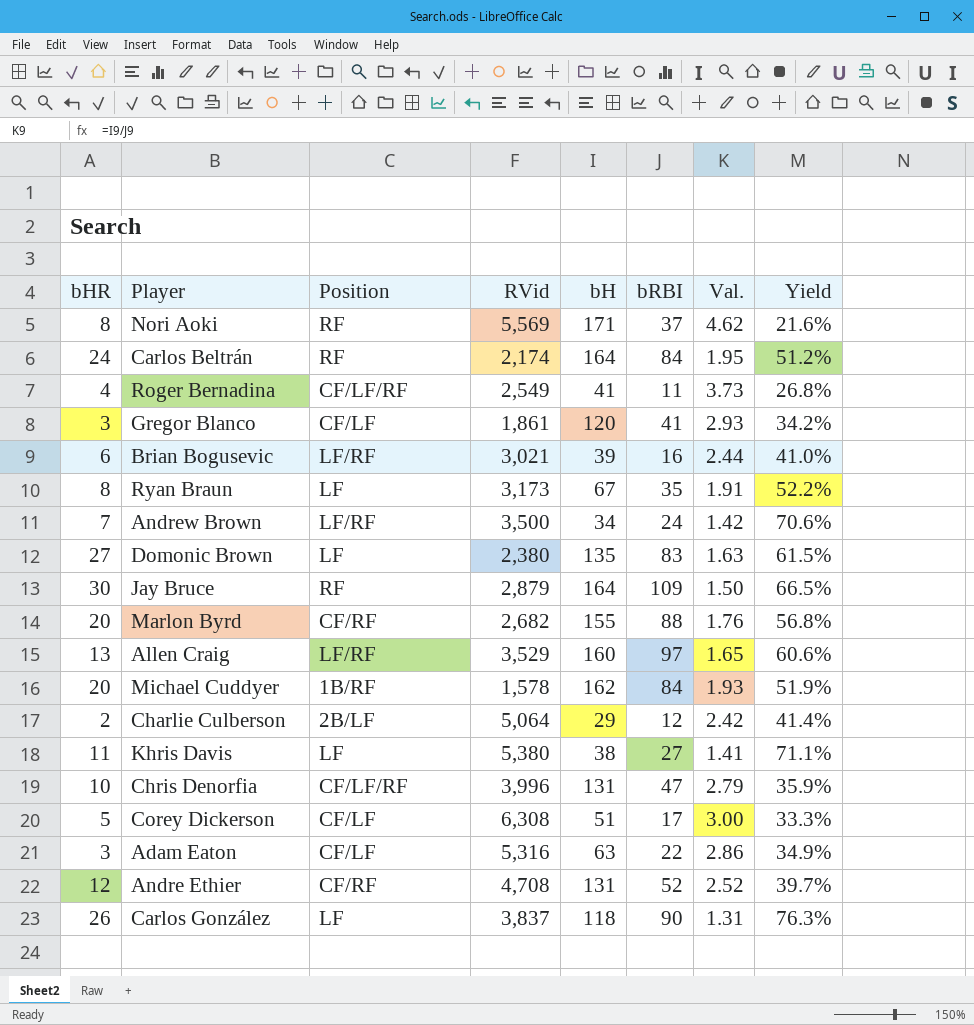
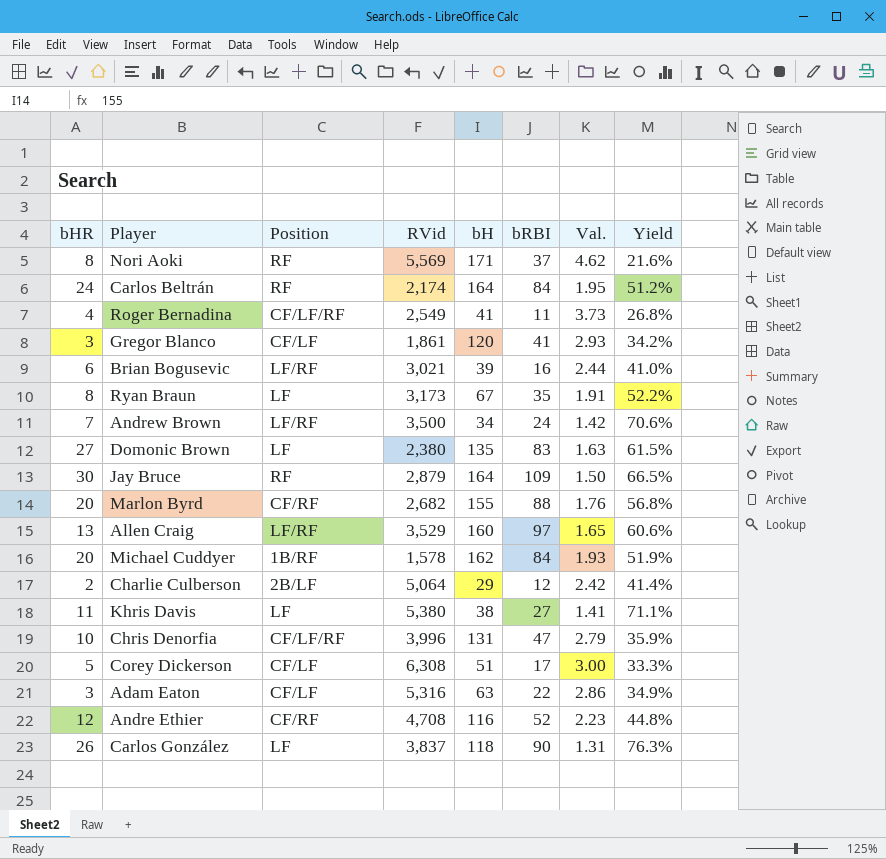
Andre Ethier | bH: 131 -> 116
Andre Ethier | Val.: 2.52 -> 2.23
Andre Ethier | Yield: 39.7% -> 44.8%

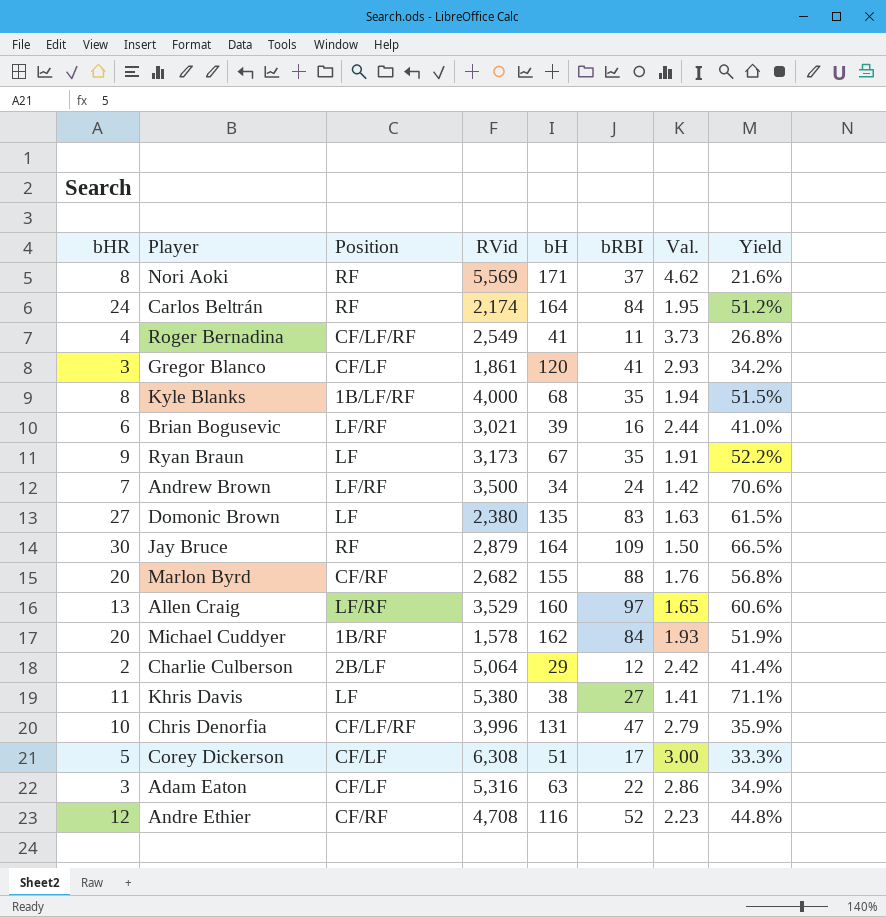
row Carlos González: 26 | LF | 3,837 | 118 | 90 | 1.31 | 76.3% -> none
row Kyle Blanks: none -> 8 | 1B/LF/RF | 4,000 | 68 | 35 | 1.94 | 51.5%
Ryan Braun | bHR: 8 -> 9

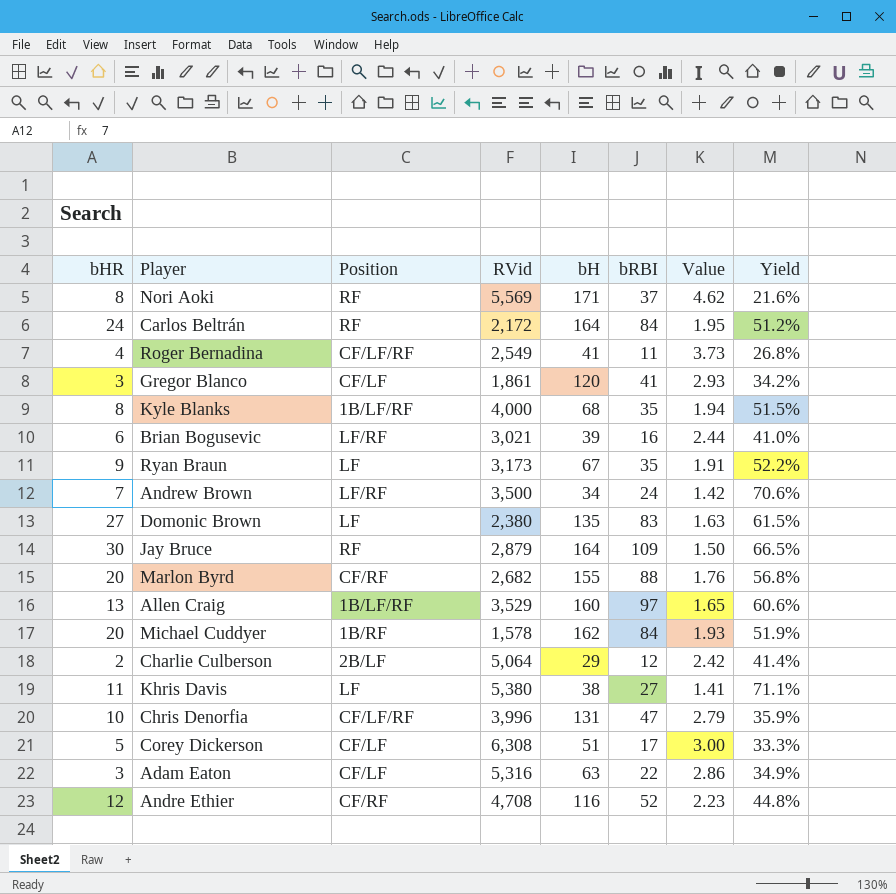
column name: Val. -> Value
Carlos Beltrán | RVid: 2,174 -> 2,172
Allen Craig | Position: LF/RF -> 1B/LF/RF

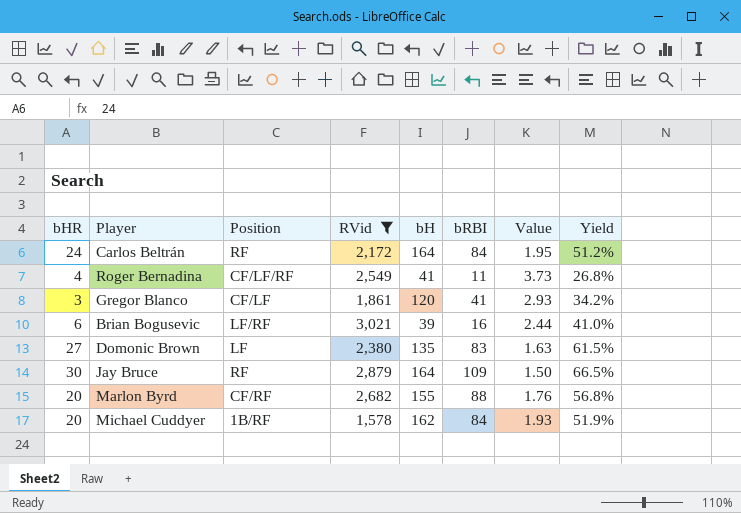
filter: none -> RVid <= 3,021

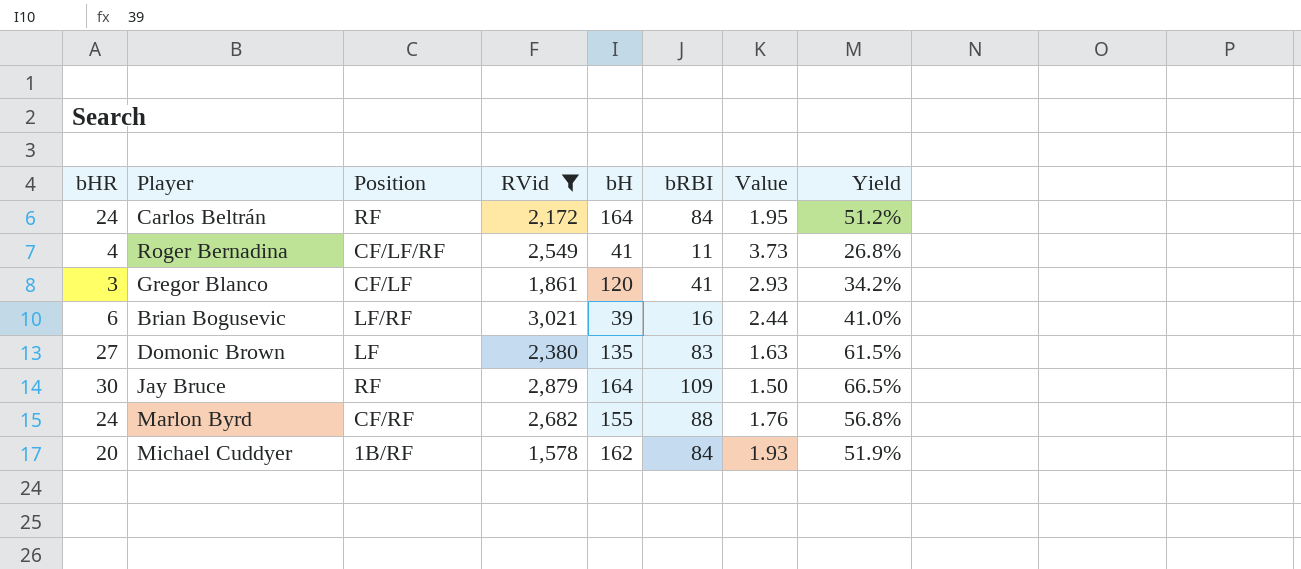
Marlon Byrd | bHR: 20 -> 24

